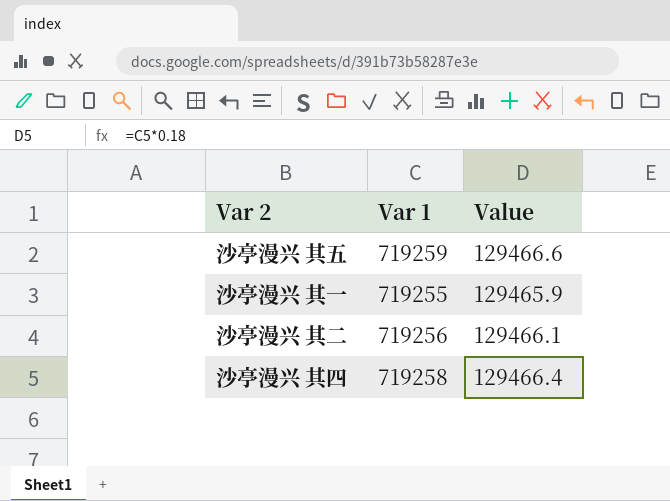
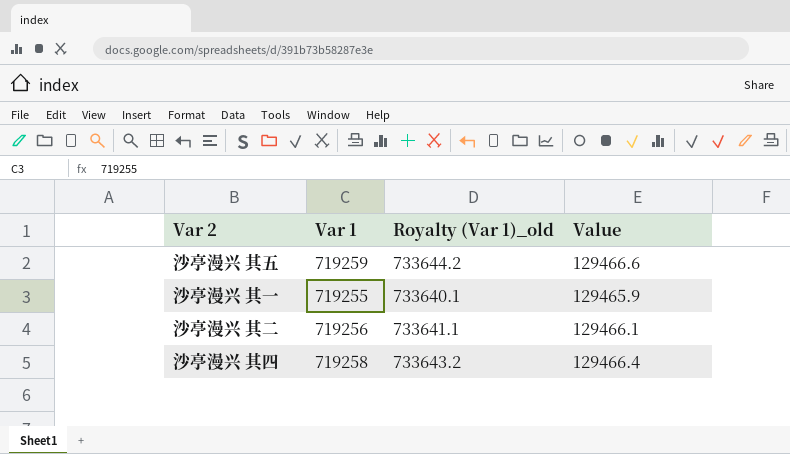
column Royalty (Var 1)_old | formula: none -> [Var 1] * 1.02

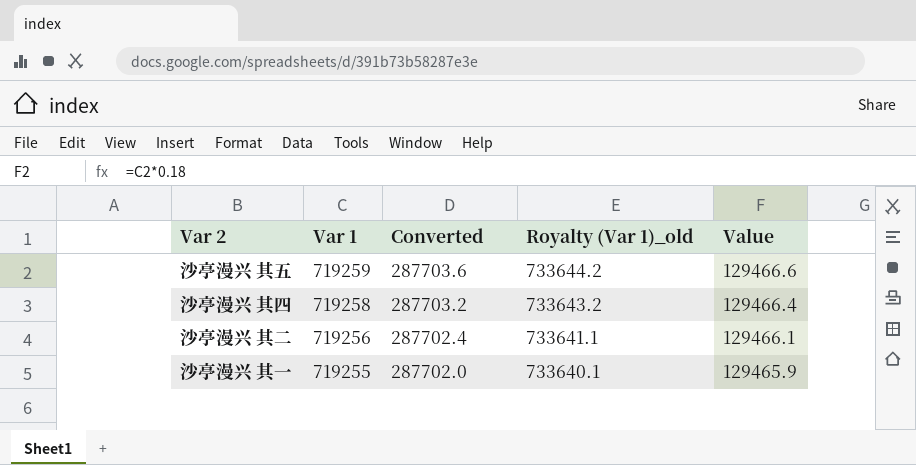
row order: none -> Var 1 descending
column Converted | formula: none -> [Var 1] * 0.4

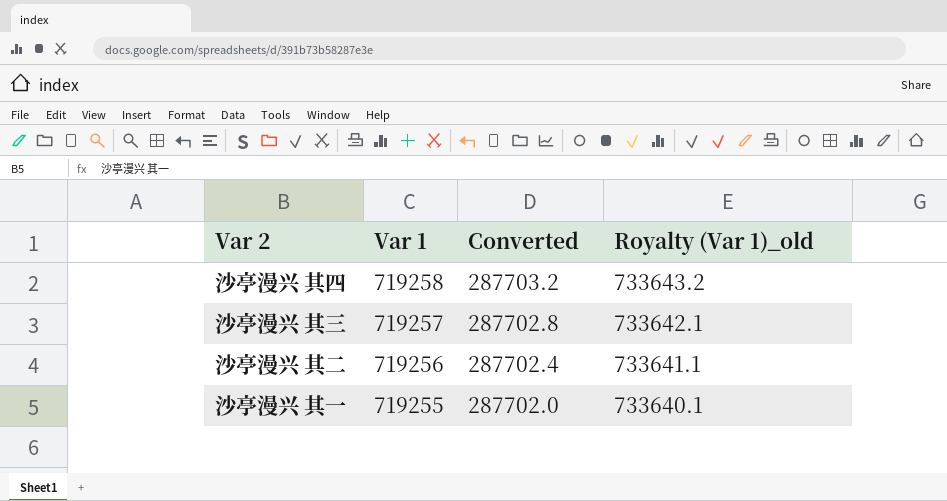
column Value | formula: [Var 1] * 0.18 -> none
row 沙亭漫兴 其五: 719259 | 287703.6 | 733644.2 | 129466.6 -> none
row 沙亭漫兴 其三: none -> 719257 | 287702.8 | 733642.1

